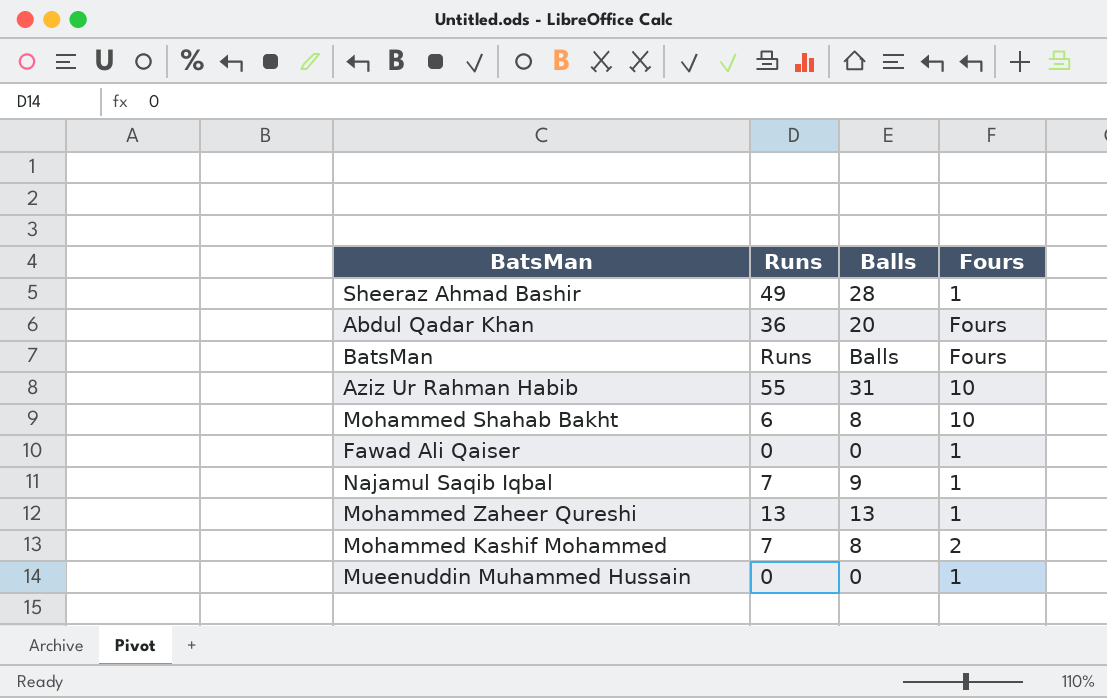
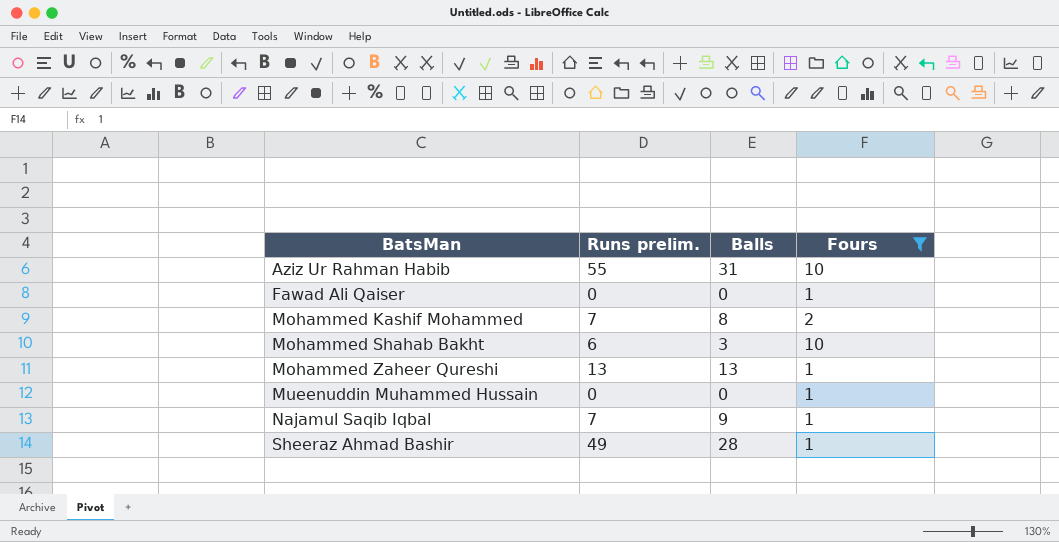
filter: none -> Fours != Fours
row order: none -> BatsMan ascending
column name: Runs -> Runs prelim.
Mohammed Shahab Bakht | Balls: 8 -> 3

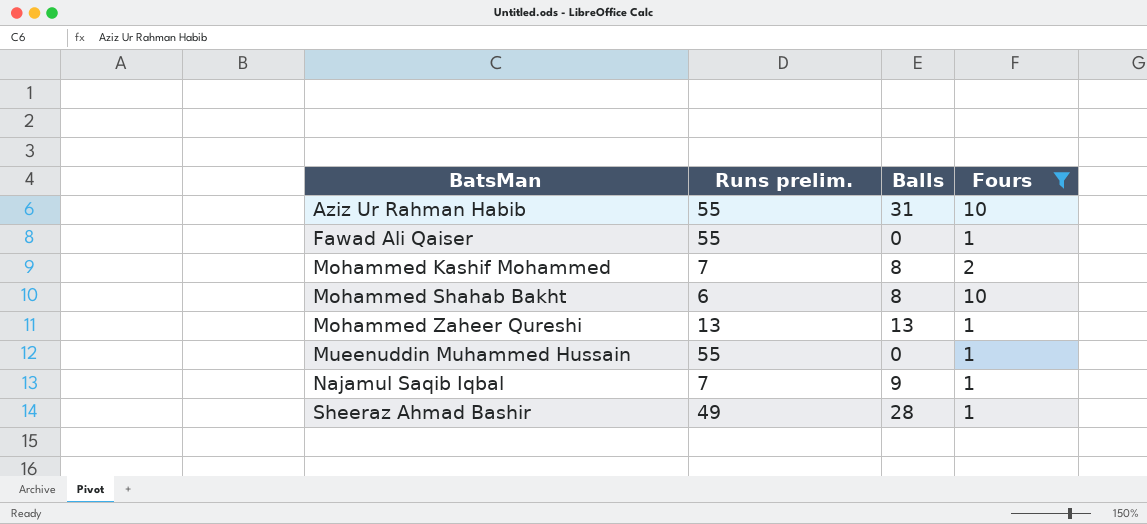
Fawad Ali Qaiser | Runs prelim.: 0 -> 55
Mohammed Shahab Bakht | Balls: 3 -> 8
Mueenuddin Muhammed Hussain | Runs prelim.: 0 -> 55

